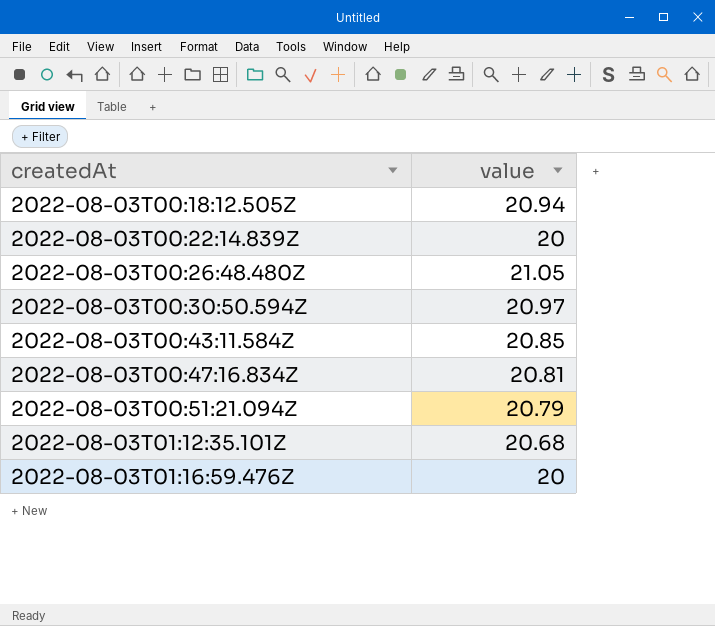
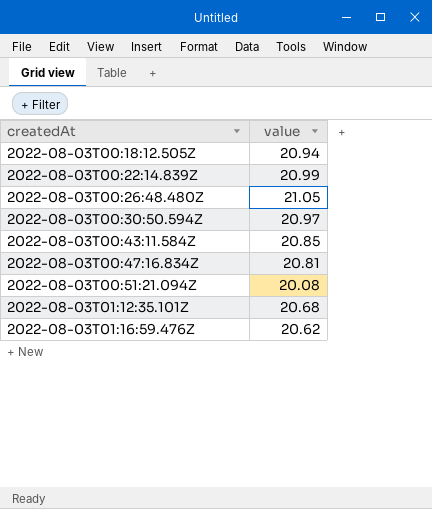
2022-08-03T00:22:14.839Z | value: 20 -> 20.99
2022-08-03T00:51:21.094Z | value: 20.79 -> 20.08
2022-08-03T01:16:59.476Z | value: 20 -> 20.62

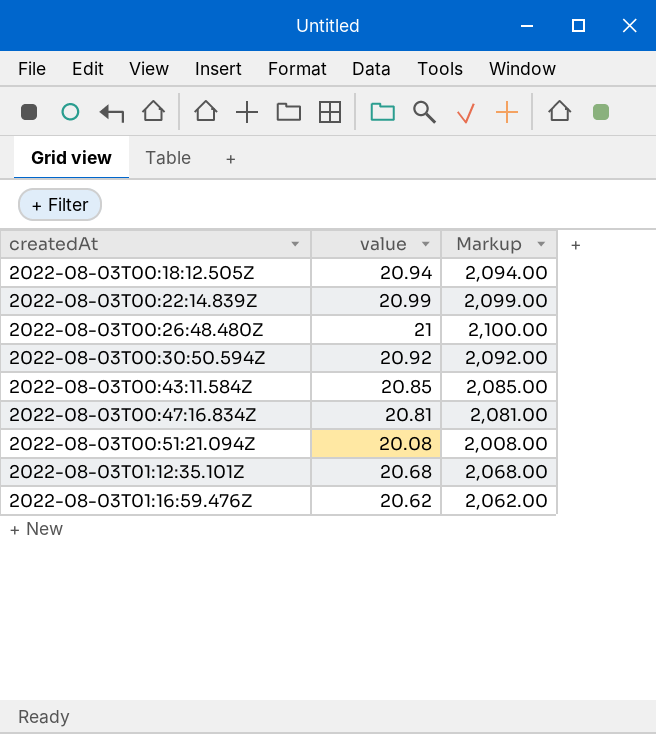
column Markup | formula: none -> [value] * 100
2022-08-03T00:26:48.480Z | value: 21.05 -> 21
2022-08-03T00:30:50.594Z | value: 20.97 -> 20.92

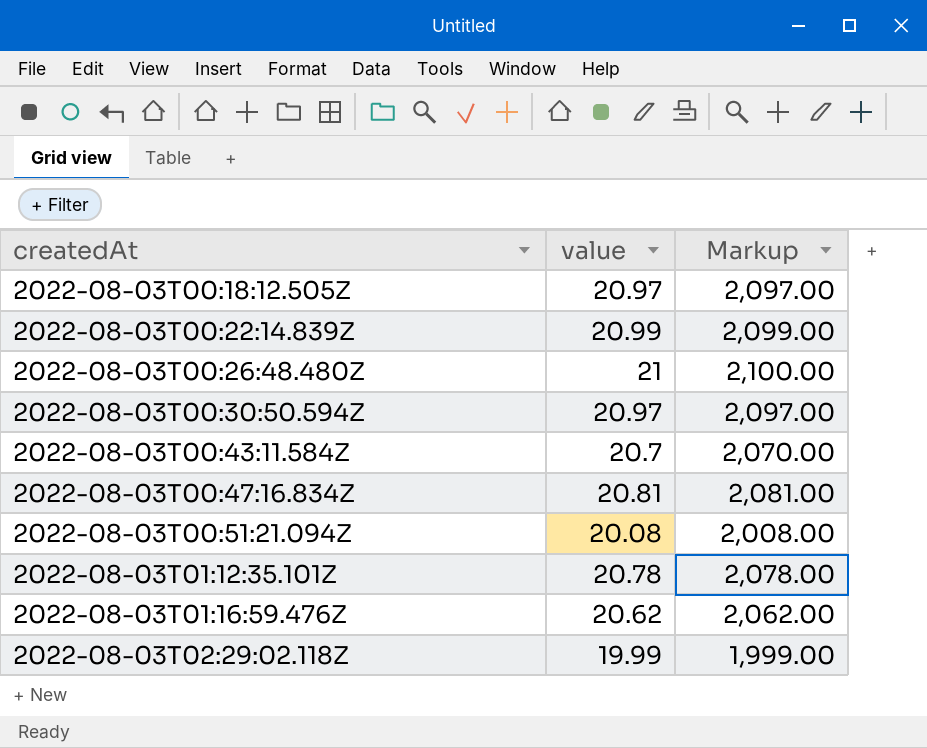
2022-08-03T00:18:12.505Z | value: 20.94 -> 20.97
2022-08-03T00:18:12.505Z | Markup: 2,094.00 -> 2,097.00
2022-08-03T00:30:50.594Z | value: 20.92 -> 20.97
2022-08-03T00:30:50.594Z | Markup: 2,092.00 -> 2,097.00
2022-08-03T00:43:11.584Z | value: 20.85 -> 20.7
2022-08-03T00:43:11.584Z | Markup: 2,085.00 -> 2,070.00
2022-08-03T01:12:35.101Z | value: 20.68 -> 20.78
2022-08-03T01:12:35.101Z | Markup: 2,068.00 -> 2,078.00
row 2022-08-03T02:29:02.118Z: none -> 19.99 | 1,999.00

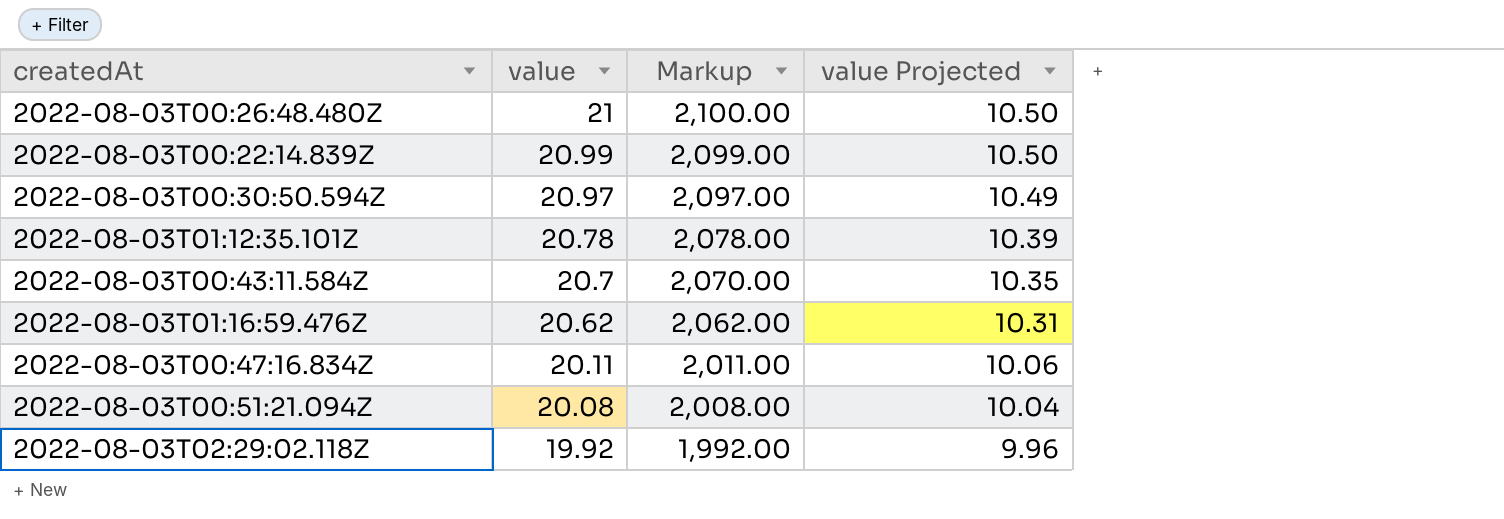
row order: createdAt ascending -> value descending
column value Projected | formula: none -> [value] * 0.5
row 2022-08-03T00:18:12.505Z: 20.97 | 2,097.00 -> none
2022-08-03T00:47:16.834Z | value: 20.81 -> 20.11
2022-08-03T00:47:16.834Z | Markup: 2,081.00 -> 2,011.00
2022-08-03T02:29:02.118Z | value: 19.99 -> 19.92
2022-08-03T02:29:02.118Z | Markup: 1,999.00 -> 1,992.00

